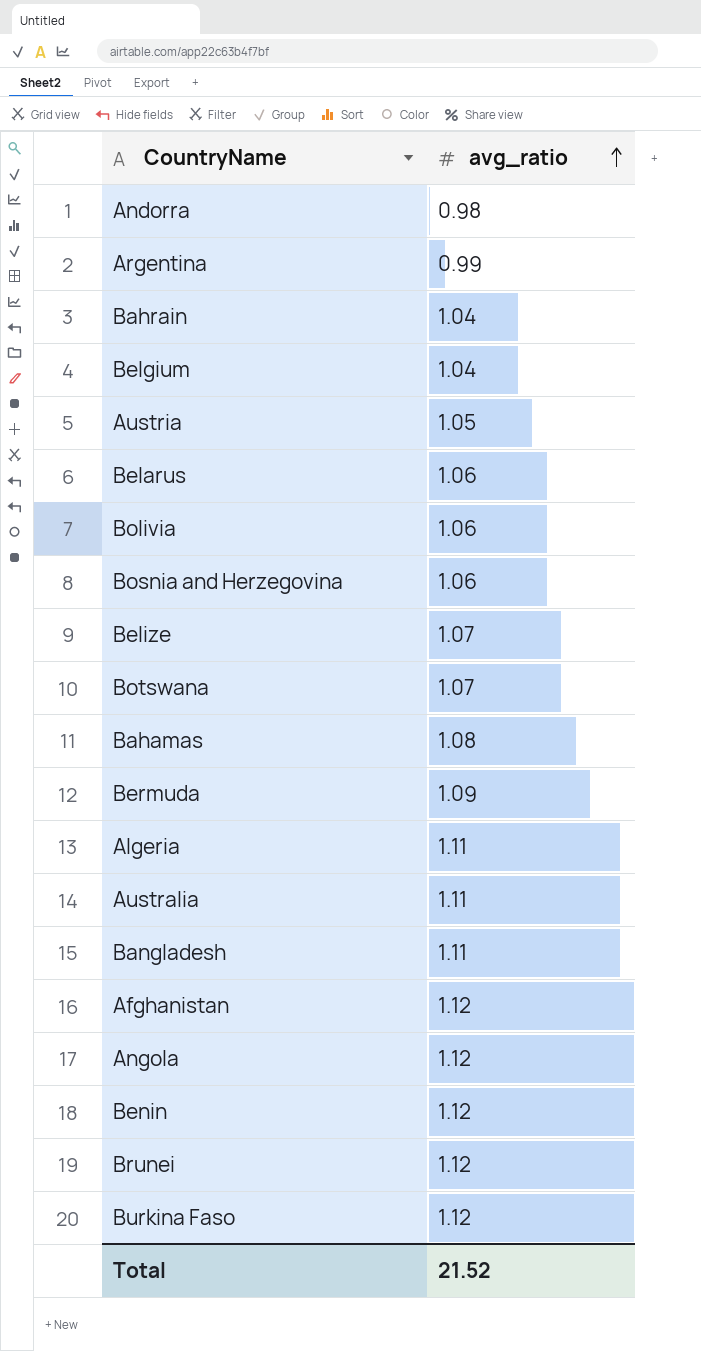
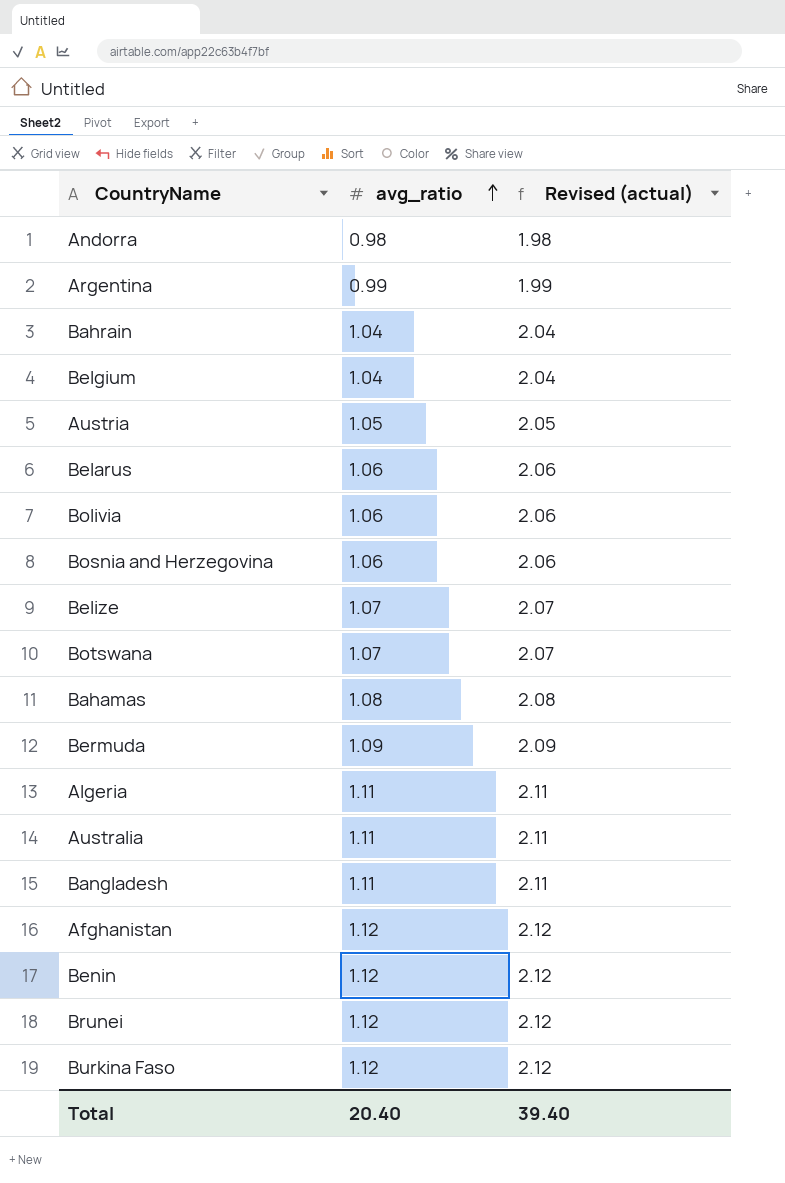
column Revised (actual) | formula: none -> [avg_ratio] + 1
row Angola: 1.12 -> none
Total | avg_ratio: 21.52 -> 20.40

